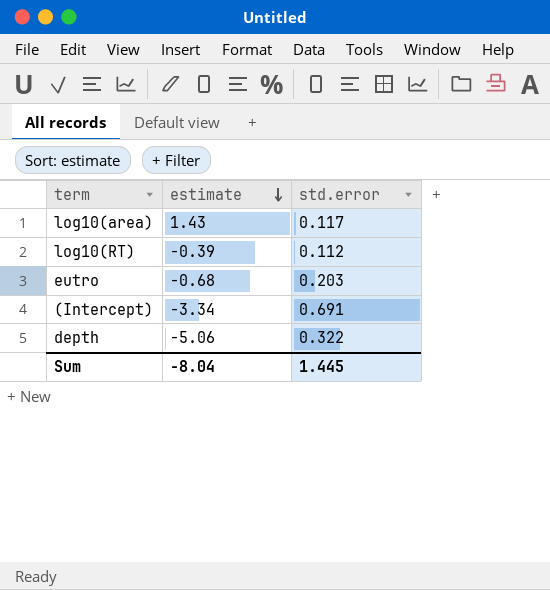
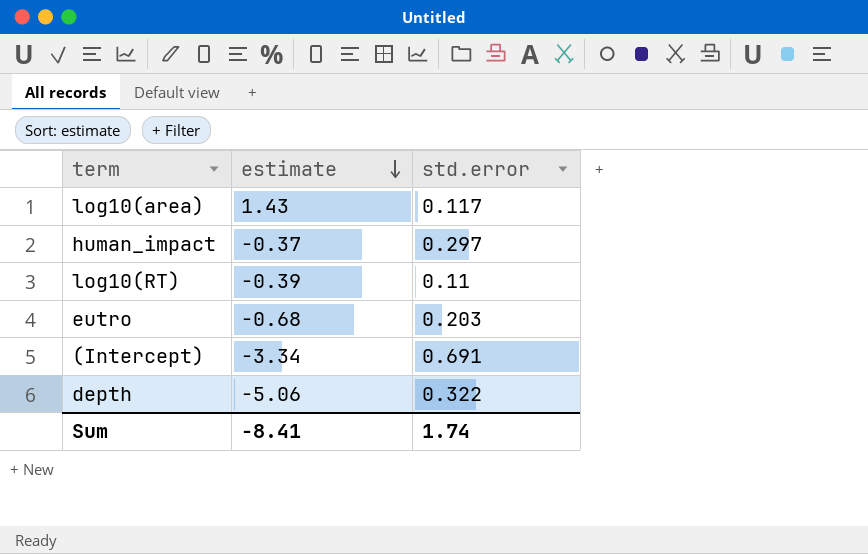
row human_impact: none -> -0.37 | 0.297
log10(RT) | std.error: 0.112 -> 0.11
Sum | estimate: -8.04 -> -8.41
Sum | std.error: 1.445 -> 1.74

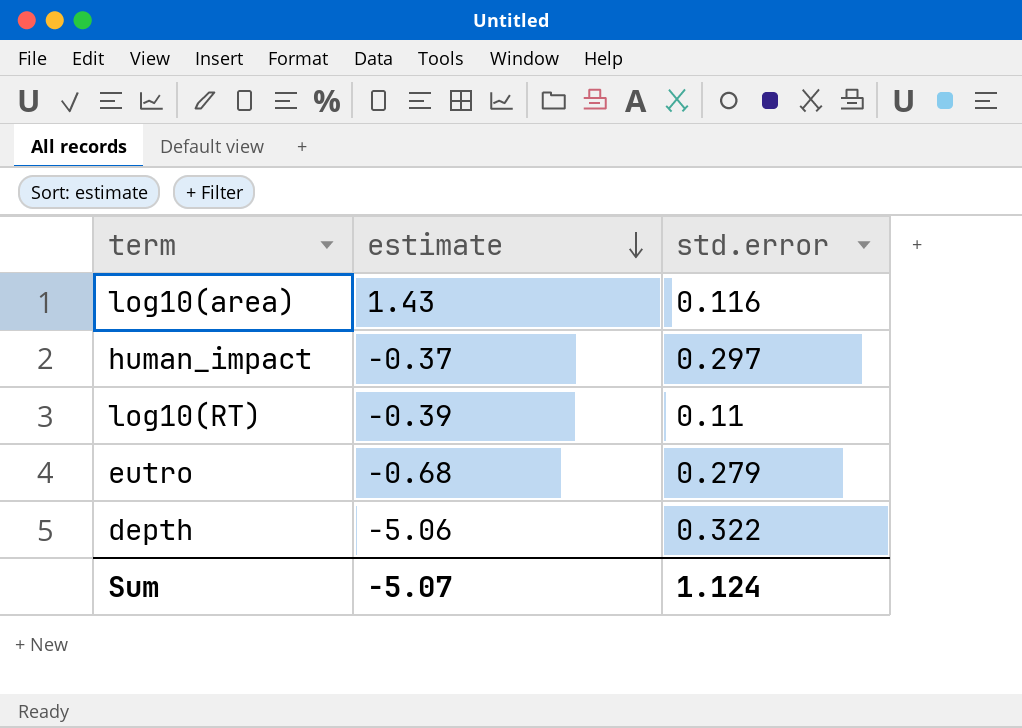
row (Intercept): -3.34 | 0.691 -> none
log10(area) | std.error: 0.117 -> 0.116
eutro | std.error: 0.203 -> 0.279
Sum | estimate: -8.41 -> -5.07
Sum | std.error: 1.74 -> 1.124

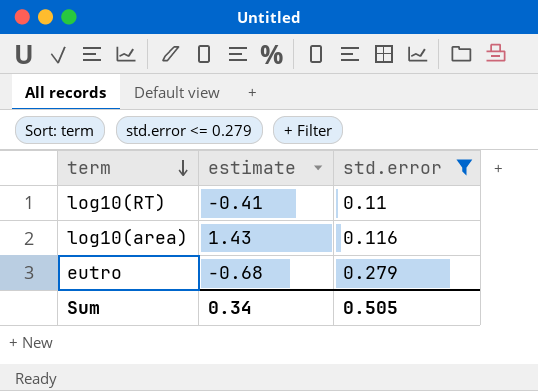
filter: none -> std.error <= 0.279
row order: estimate descending -> term descending
log10(RT) | estimate: -0.39 -> -0.41
Sum | estimate: -5.07 -> 0.34
Sum | std.error: 1.124 -> 0.505

